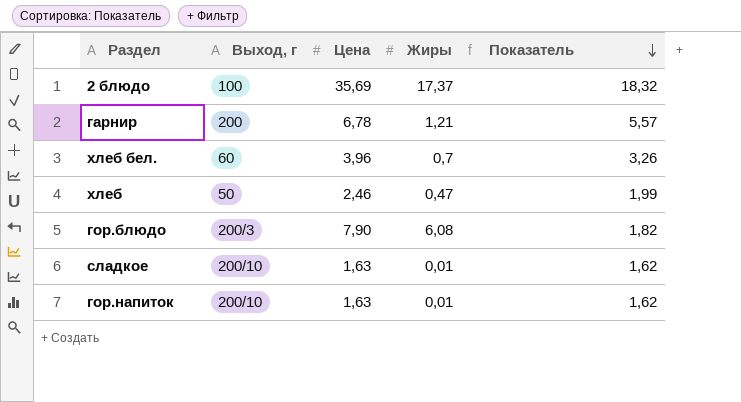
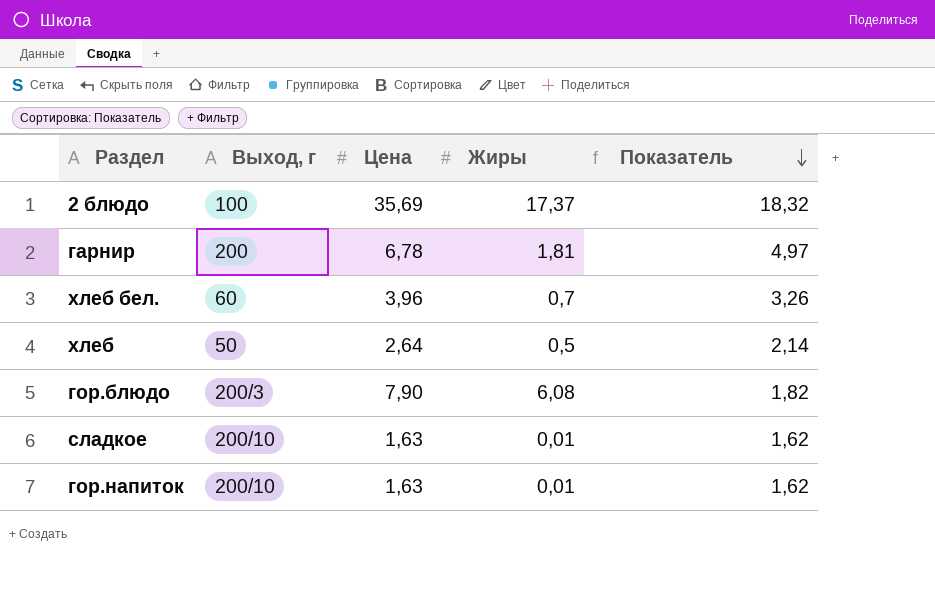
гарнир | Жиры: 1,21 -> 1,81
гарнир | Показатель: 5,57 -> 4,97
хлеб | Цена: 2,46 -> 2,64
хлеб | Жиры: 0,47 -> 0,5
хлеб | Показатель: 1,99 -> 2,14

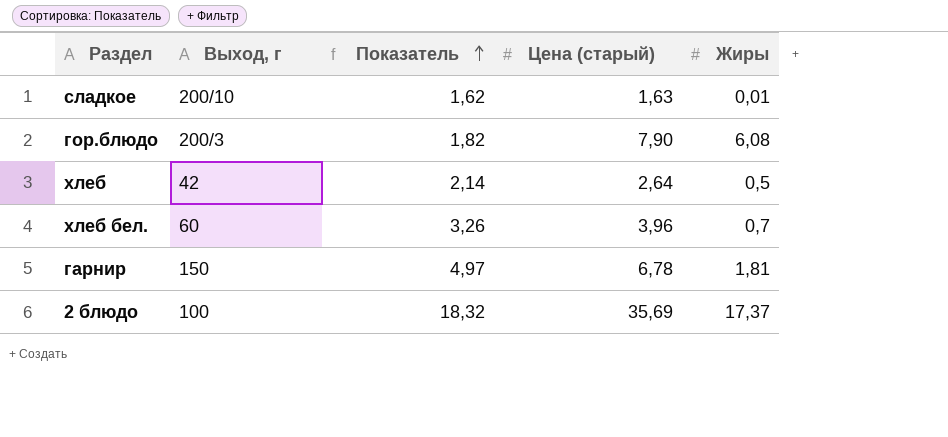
row order: Показатель descending -> Показатель ascending
column Показатель | position: 5 -> 3
column name: Цена -> Цена (старый)
row гор.напиток: 200/10 | 1,63 | 0,01 | 1,62 -> none
хлеб | Выход, г: 50 -> 42
гарнир | Выход, г: 200 -> 150

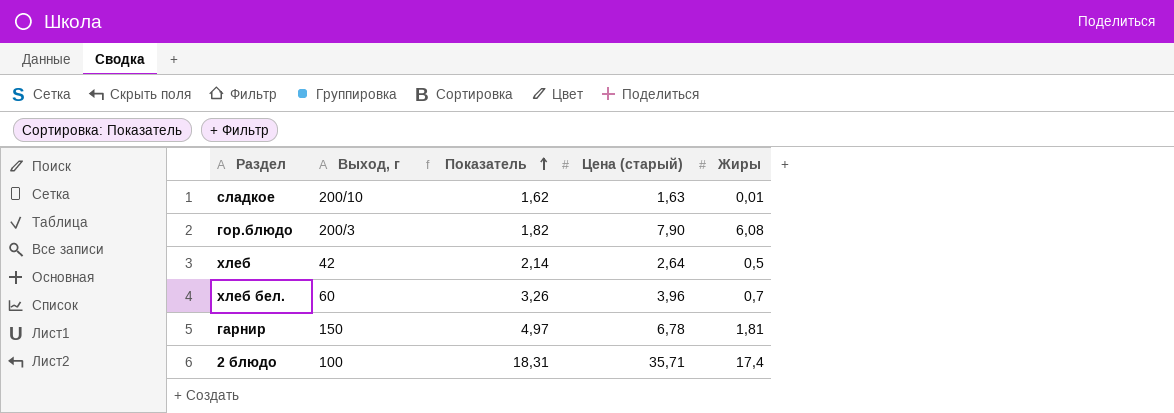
2 блюдо | Показатель: 18,32 -> 18,31
2 блюдо | Цена (старый): 35,69 -> 35,71
2 блюдо | Жиры: 17,37 -> 17,4

